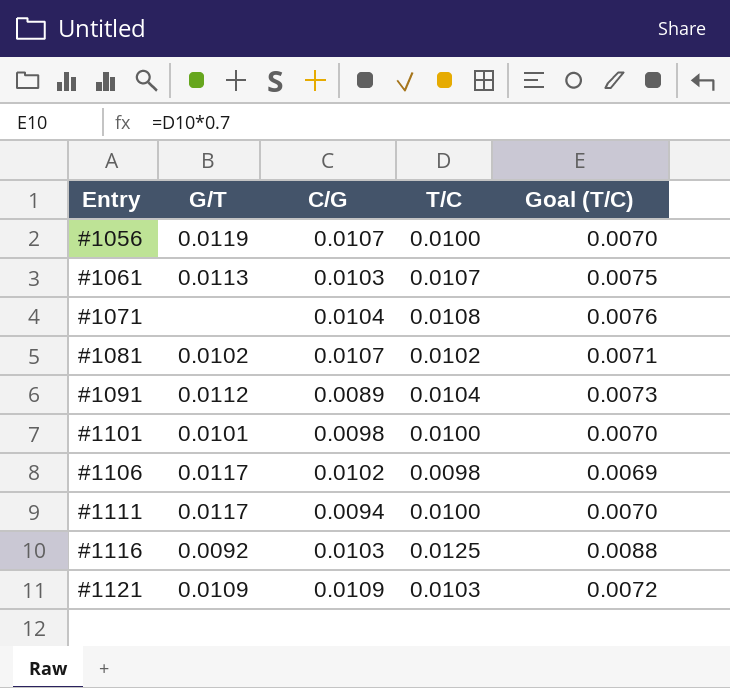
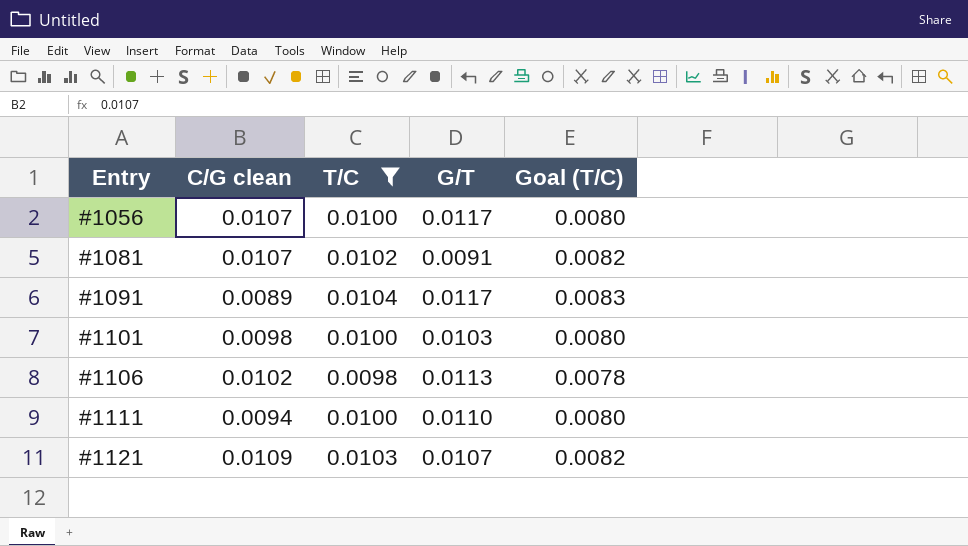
filter: none -> T/C <= 0.0104
column name: C/G -> C/G clean
column G/T | position: 2 -> 4
column Goal (T/C) | formula: [T/C] * 0.7 -> [T/C] * 0.8
#1056 | G/T: 0.0119 -> 0.0117
#1081 | G/T: 0.0102 -> 0.0091
#1091 | G/T: 0.0112 -> 0.0117
#1101 | G/T: 0.0101 -> 0.0103
#1106 | G/T: 0.0117 -> 0.0113
#1111 | G/T: 0.0117 -> 0.0110
#1121 | G/T: 0.0109 -> 0.0107

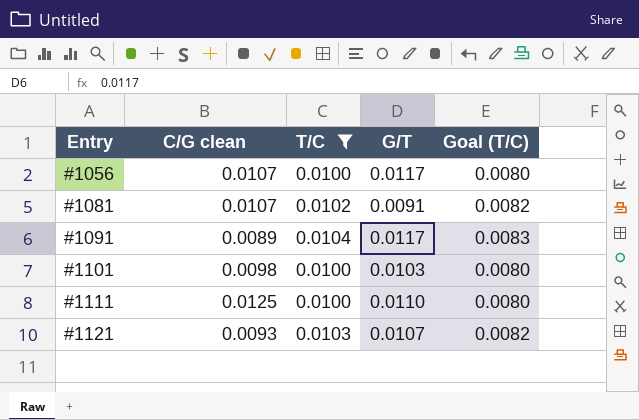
row #1106: 0.0102 | 0.0098 | 0.0113 | 0.0078 -> none
#1111 | C/G clean: 0.0094 -> 0.0125
#1121 | C/G clean: 0.0109 -> 0.0093

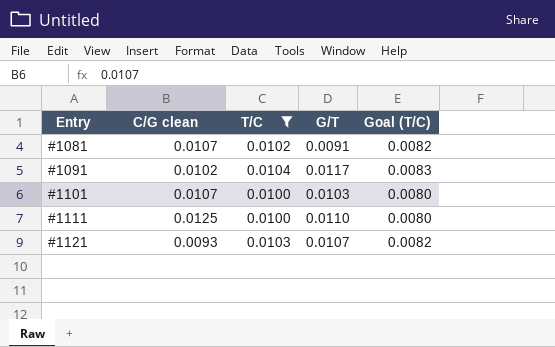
row #1056: 0.0107 | 0.0100 | 0.0117 | 0.0080 -> none
#1091 | C/G clean: 0.0089 -> 0.0102
#1101 | C/G clean: 0.0098 -> 0.0107

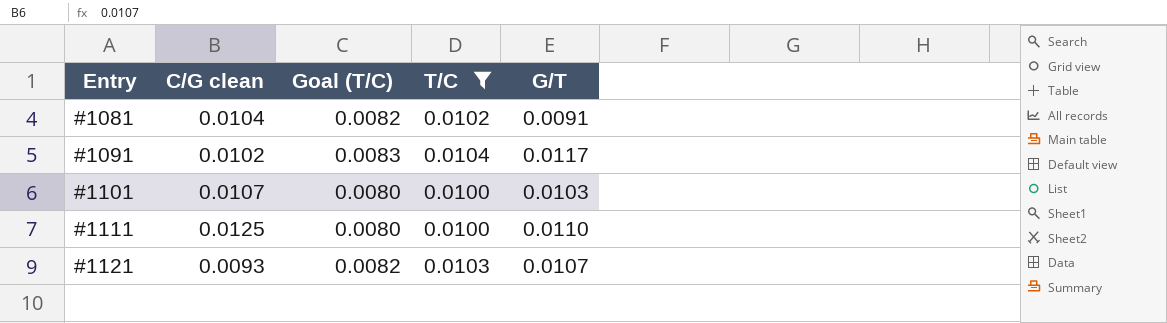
column Goal (T/C) | position: 5 -> 3
#1081 | C/G clean: 0.0107 -> 0.0104

